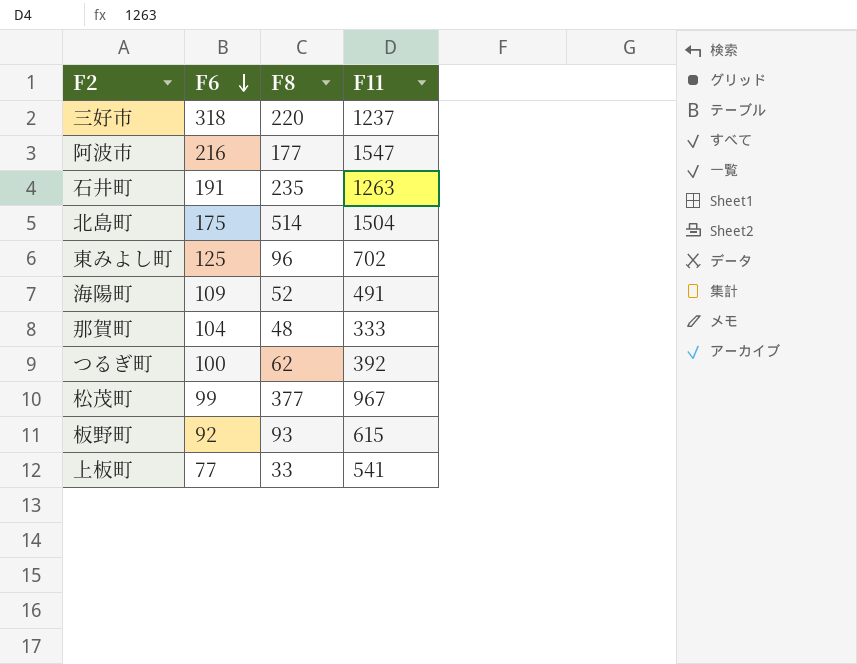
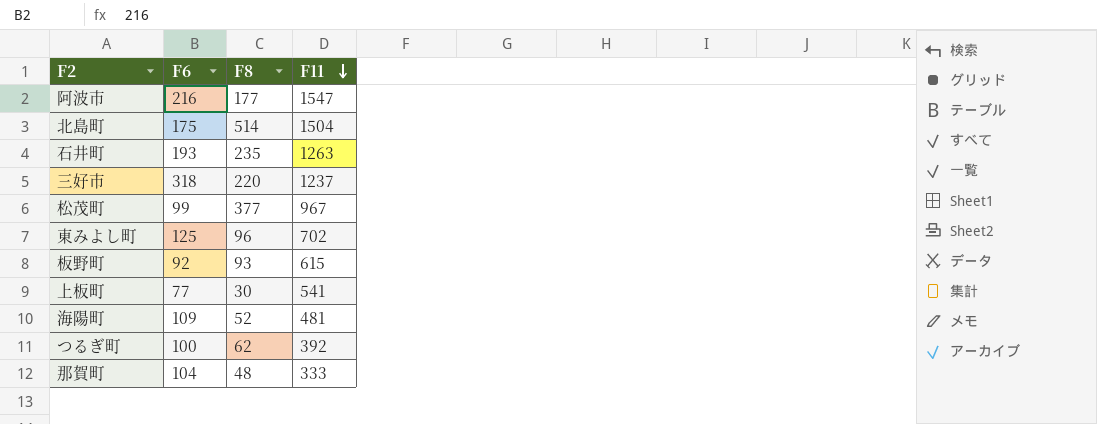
row order: F6 descending -> F11 descending
石井町 | F6: 191 -> 193
上板町 | F8: 33 -> 30
海陽町 | F11: 491 -> 481

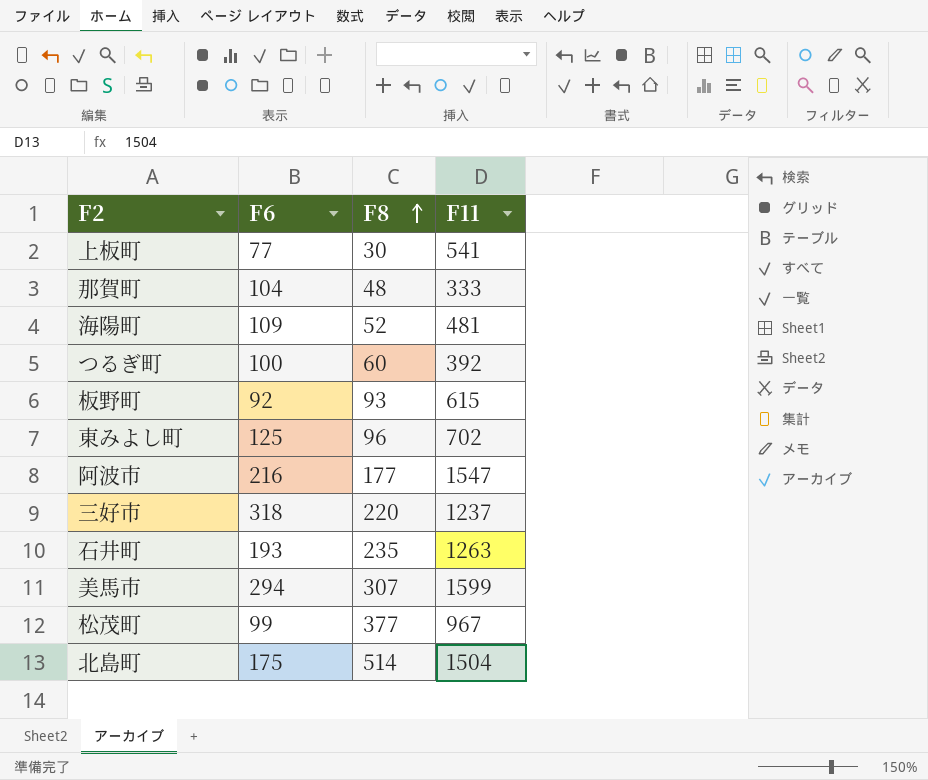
row order: F11 descending -> F8 ascending
つるぎ町 | F8: 62 -> 60
row 美馬市: none -> 294 | 307 | 1599

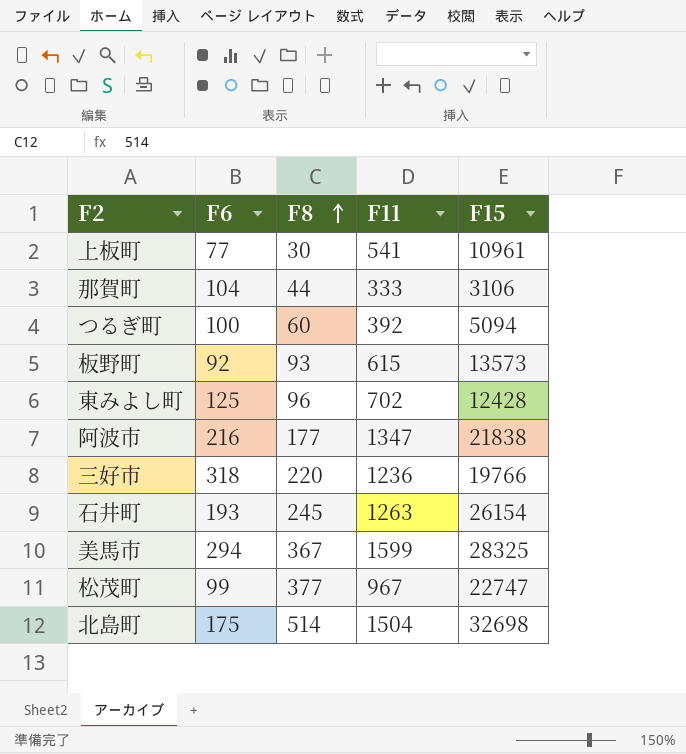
column F15 | position: none -> 5
row 海陽町: 109 | 52 | 481 -> none
那賀町 | F8: 48 -> 44
阿波市 | F11: 1547 -> 1347
三好市 | F11: 1237 -> 1236
石井町 | F8: 235 -> 245
美馬市 | F8: 307 -> 367

